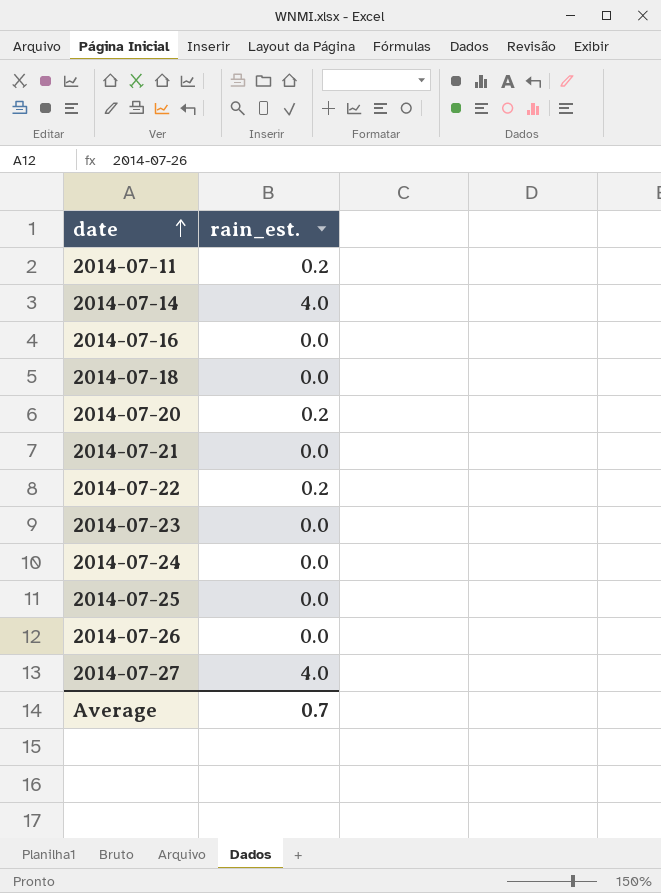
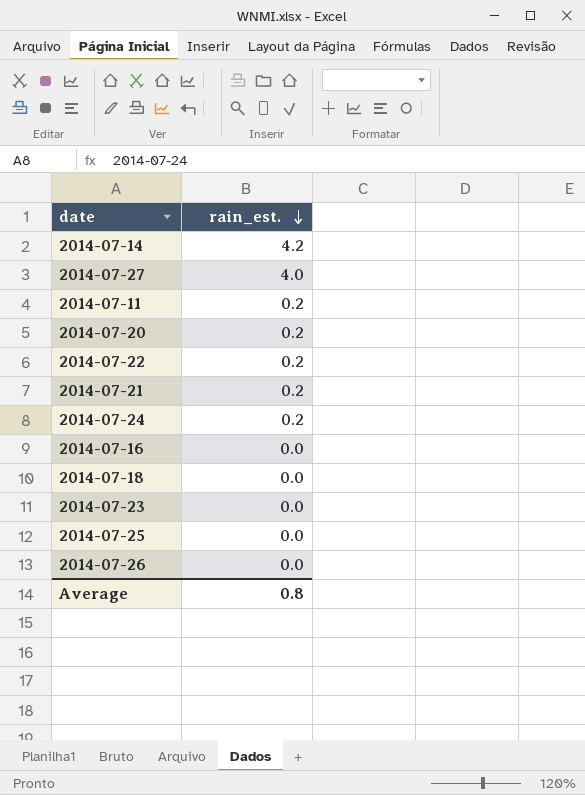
row order: date ascending -> rain_est. descending
2014-07-14 | rain_est.: 4.0 -> 4.2
2014-07-21 | rain_est.: 0.0 -> 0.2
2014-07-24 | rain_est.: 0.0 -> 0.2
Average | rain_est.: 0.7 -> 0.8

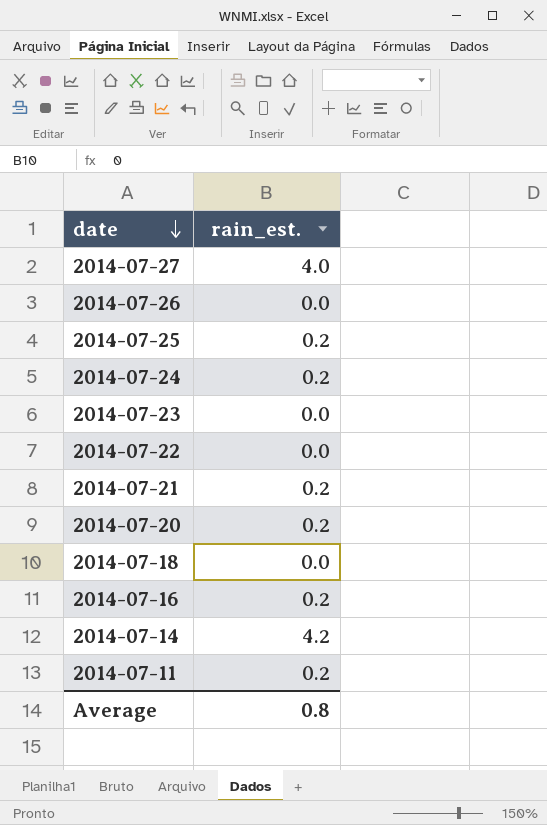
row order: rain_est. descending -> date descending
2014-07-25 | rain_est.: 0.0 -> 0.2
2014-07-22 | rain_est.: 0.2 -> 0.0
2014-07-16 | rain_est.: 0.0 -> 0.2

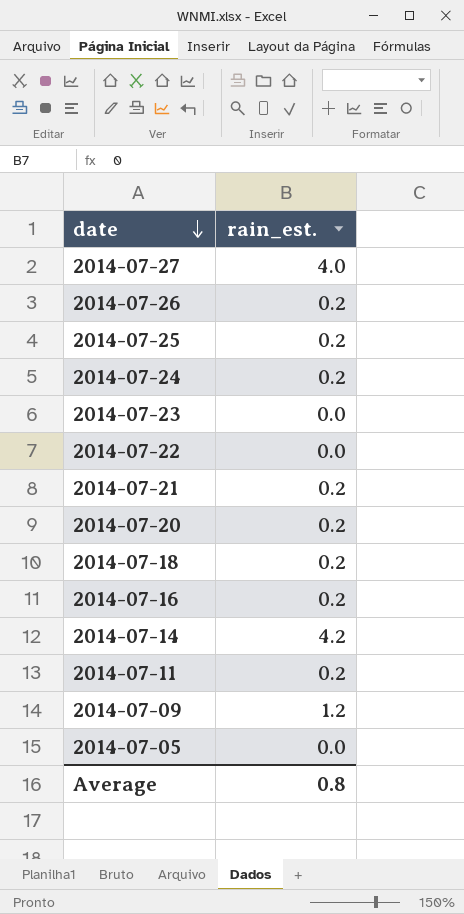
2014-07-26 | rain_est.: 0.0 -> 0.2
2014-07-18 | rain_est.: 0.0 -> 0.2
row 2014-07-09: none -> 1.2
row 2014-07-05: none -> 0.0

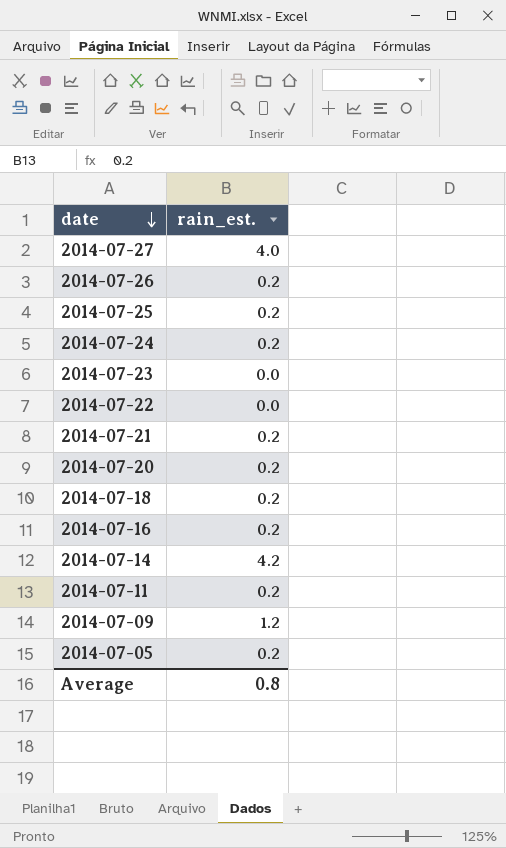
2014-07-05 | rain_est.: 0.0 -> 0.2

